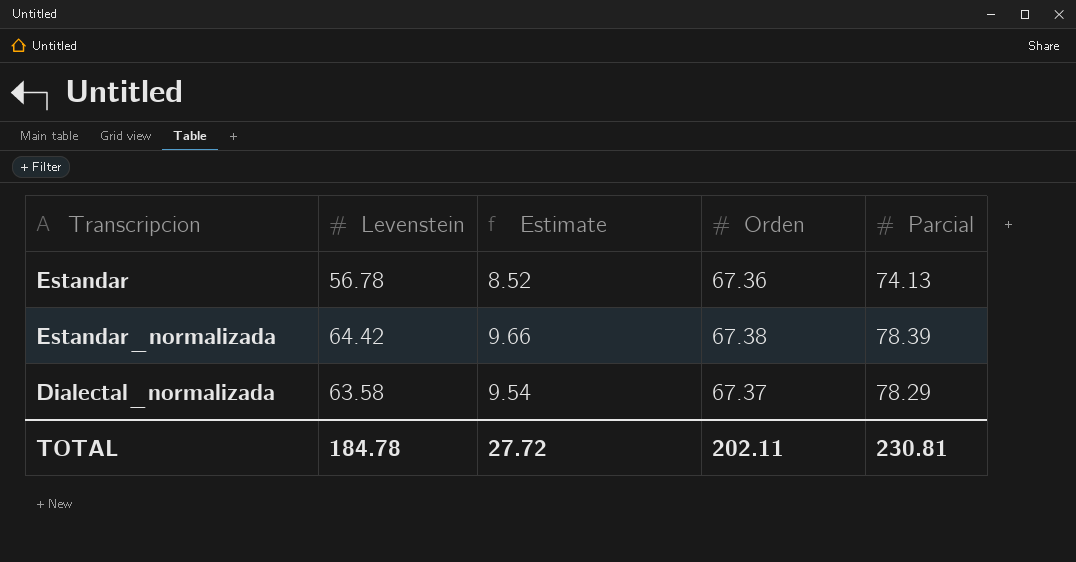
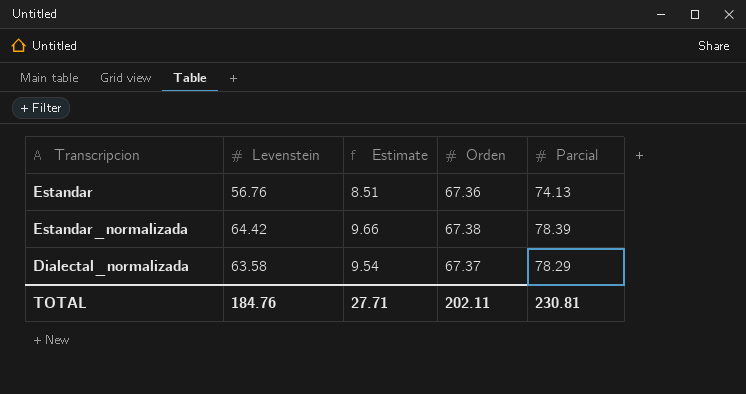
Estandar | Levenstein: 56.78 -> 56.76
Estandar | Estimate: 8.52 -> 8.51
TOTAL | Levenstein: 184.78 -> 184.76
TOTAL | Estimate: 27.72 -> 27.71

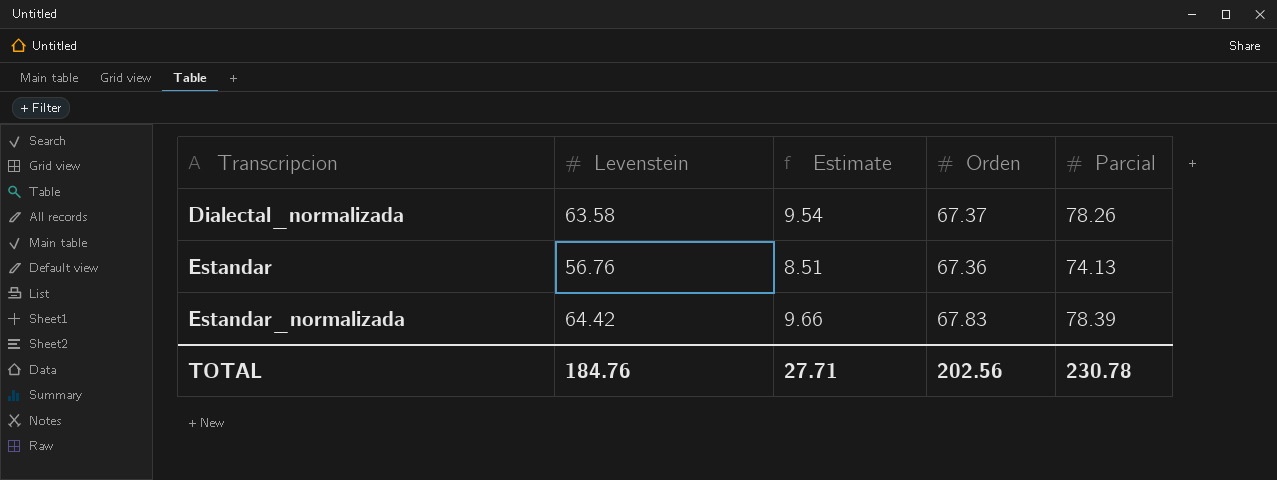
row order: none -> Transcripcion ascending
Dialectal_normalizada | Parcial: 78.29 -> 78.26
Estandar_normalizada | Orden: 67.38 -> 67.83
TOTAL | Orden: 202.11 -> 202.56
TOTAL | Parcial: 230.81 -> 230.78

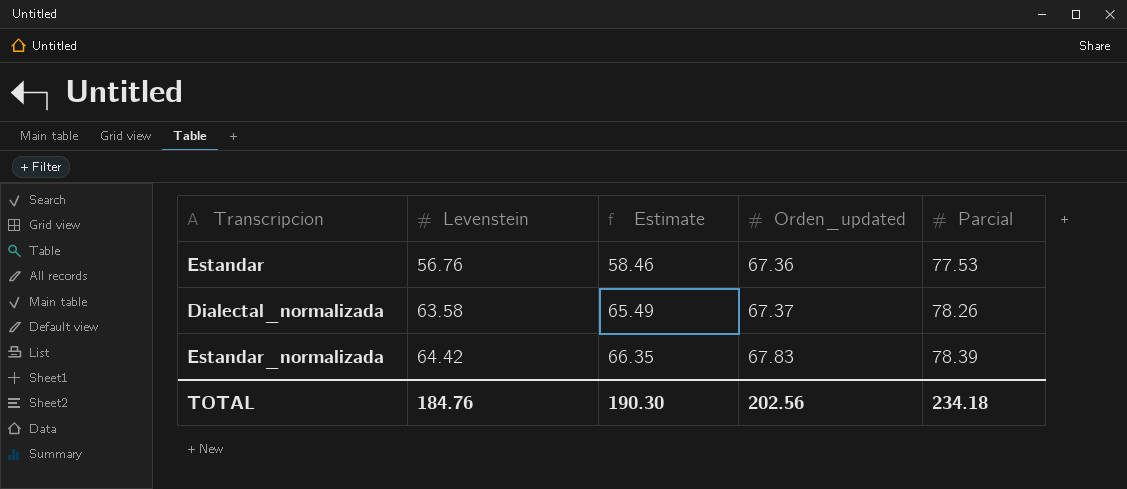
row order: Transcripcion ascending -> Levenstein ascending
column Estimate | formula: [Levenstein] * 0.15 -> [Levenstein] * 1.03
column name: Orden -> Orden_updated
Estandar | Parcial: 74.13 -> 77.53
TOTAL | Estimate: 27.71 -> 190.30
TOTAL | Parcial: 230.78 -> 234.18

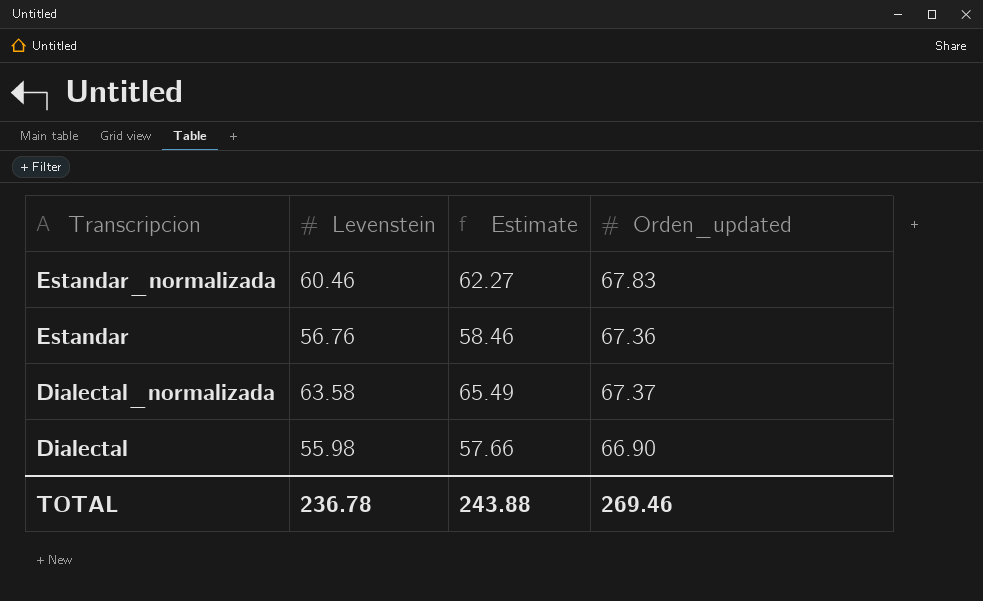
row order: Levenstein ascending -> Transcripcion descending
column Parcial | position: 5 -> none
Estandar_normalizada | Levenstein: 64.42 -> 60.46
Estandar_normalizada | Estimate: 66.35 -> 62.27
row Dialectal: none -> 55.98 | 57.66 | 66.90
TOTAL | Levenstein: 184.76 -> 236.78
TOTAL | Estimate: 190.30 -> 243.88
TOTAL | Orden_updated: 202.56 -> 269.46

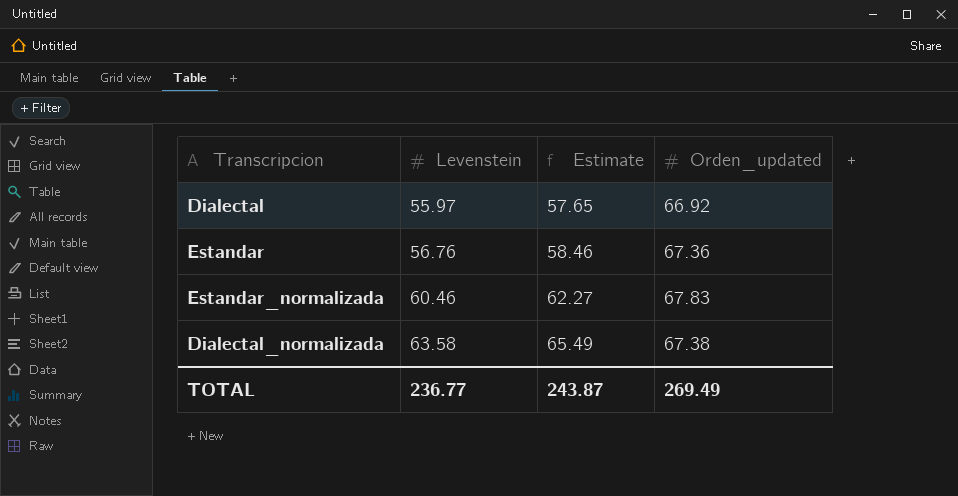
row order: Transcripcion descending -> Levenstein ascending
Dialectal | Levenstein: 55.98 -> 55.97
Dialectal | Estimate: 57.66 -> 57.65
Dialectal | Orden_updated: 66.90 -> 66.92
Dialectal_normalizada | Orden_updated: 67.37 -> 67.38
TOTAL | Levenstein: 236.78 -> 236.77
TOTAL | Estimate: 243.88 -> 243.87
TOTAL | Orden_updated: 269.46 -> 269.49

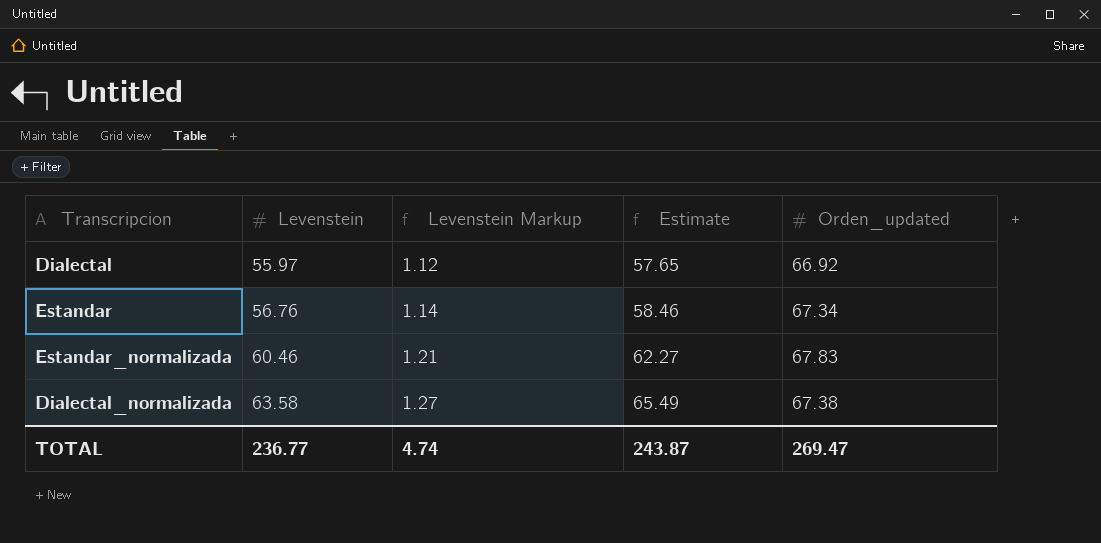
column Levenstein Markup | formula: none -> [Levenstein] * 0.02
Estandar | Orden_updated: 67.36 -> 67.34
TOTAL | Orden_updated: 269.49 -> 269.47

